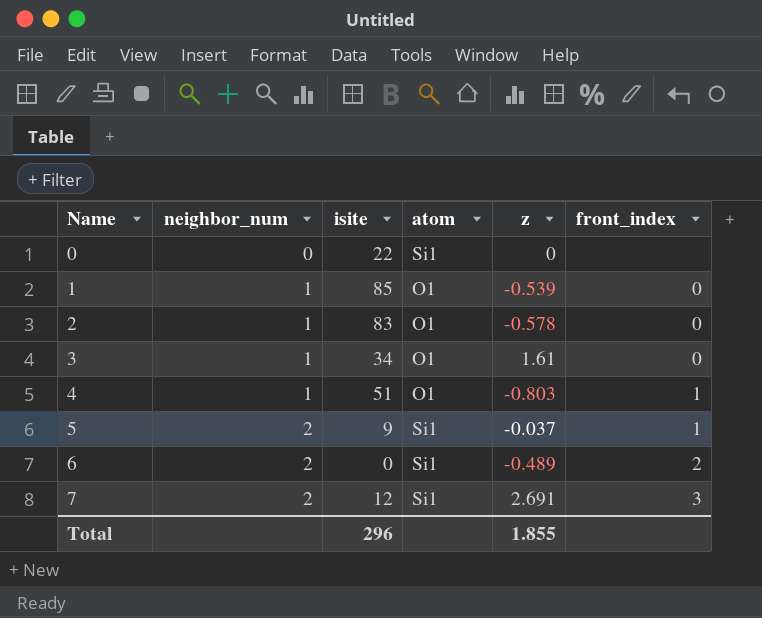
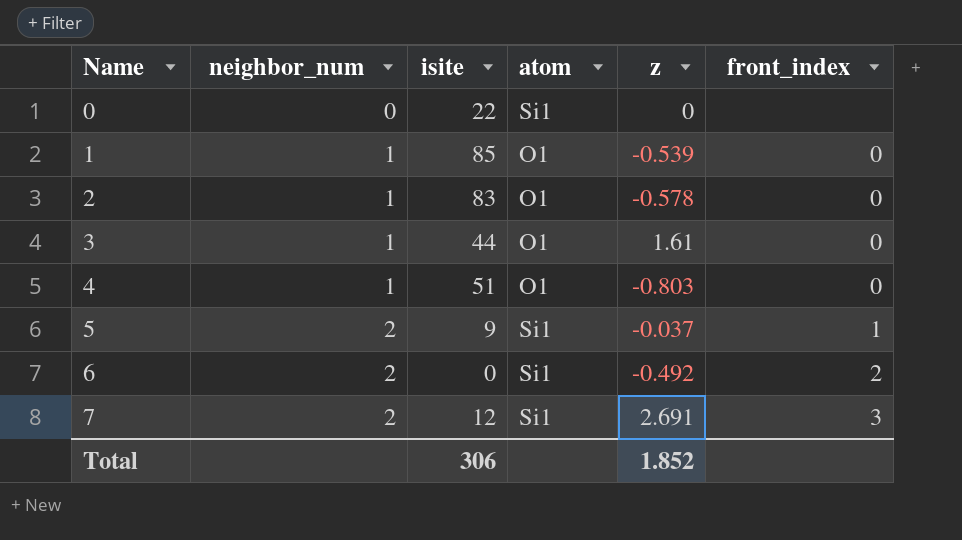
3 | isite: 34 -> 44
4 | front_index: 1 -> 0
6 | z: -0.489 -> -0.492
Total | isite: 296 -> 306
Total | z: 1.855 -> 1.852

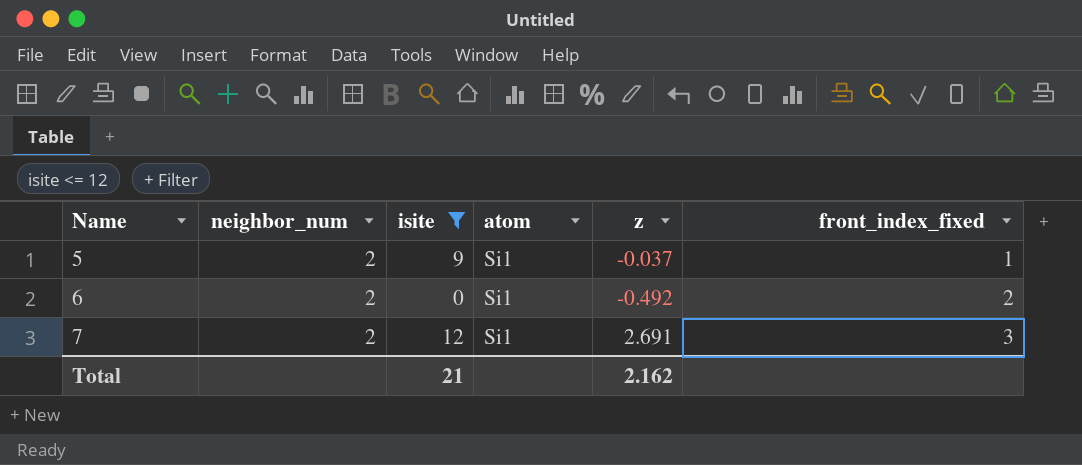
filter: none -> isite <= 12
column name: front_index -> front_index_fixed
Total | isite: 306 -> 21
Total | z: 1.852 -> 2.162

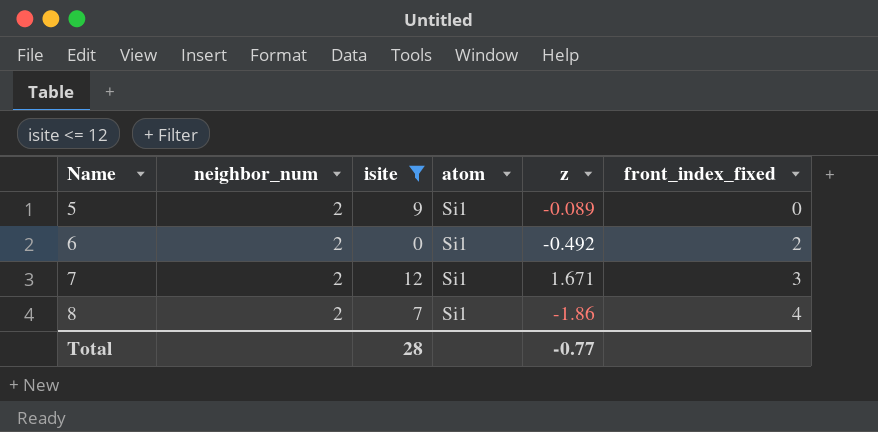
5 | z: -0.037 -> -0.089
5 | front_index_fixed: 1 -> 0
7 | z: 2.691 -> 1.671
row 8: none -> 2 | 7 | Si1 | -1.86 | 4
Total | isite: 21 -> 28
Total | z: 2.162 -> -0.77

